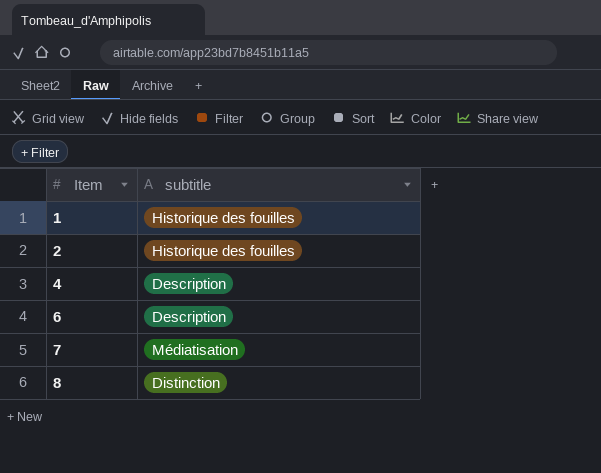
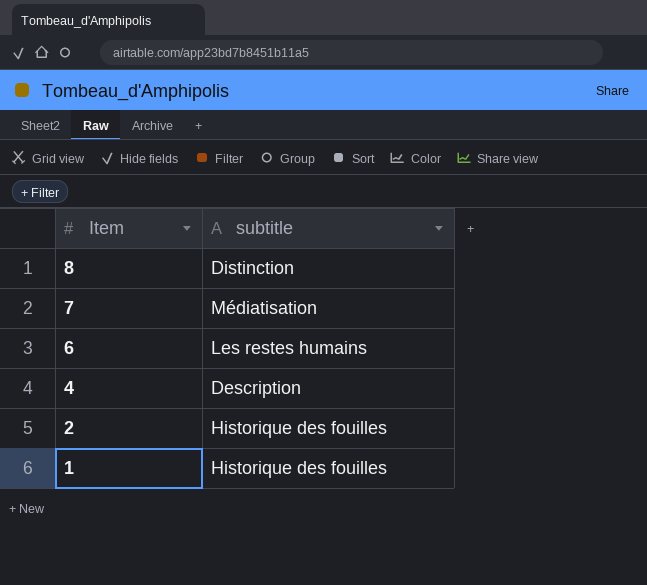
row order: Item ascending -> Item descending
6 | subtitle: Description -> Les restes humains

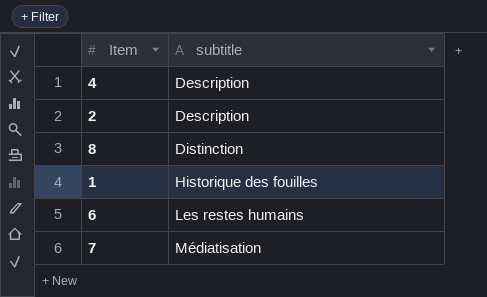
row order: Item descending -> subtitle ascending
2 | subtitle: Historique des fouilles -> Description

